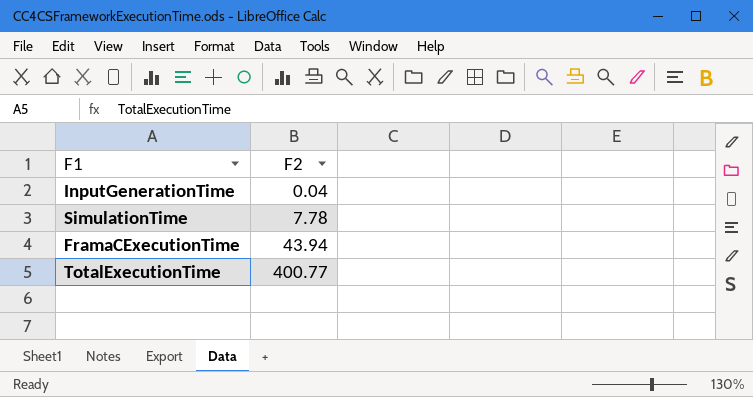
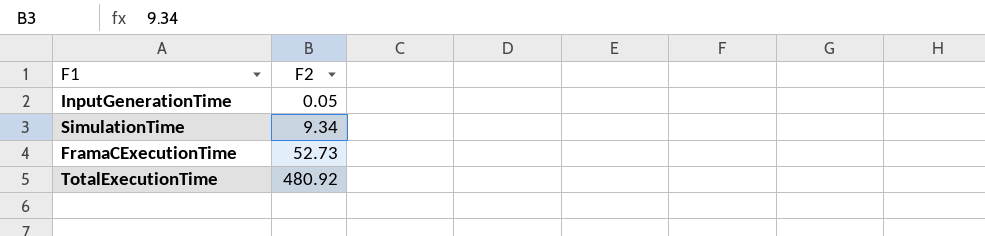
InputGenerationTime | F2: 0.04 -> 0.05
SimulationTime | F2: 7.78 -> 9.34
FramaCExecutionTime | F2: 43.94 -> 52.73
TotalExecutionTime | F2: 400.77 -> 480.92

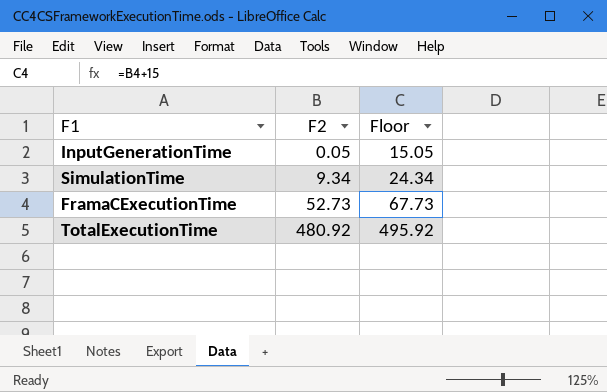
column Floor | formula: none -> [F2] + 15

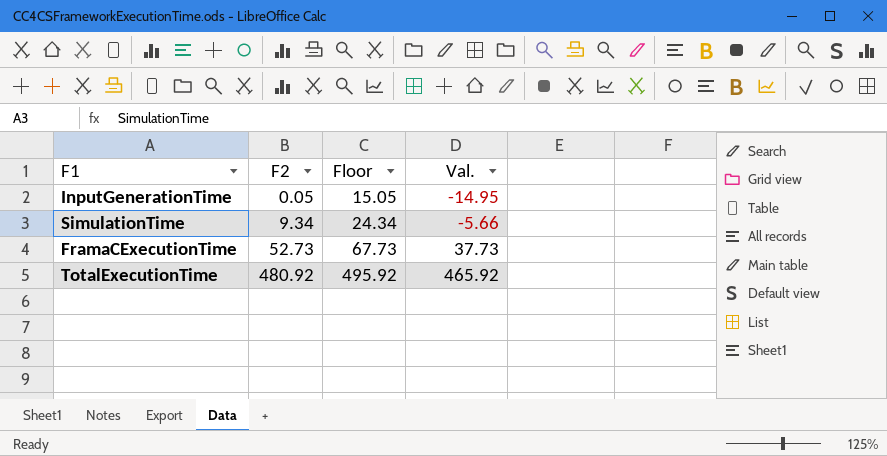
column Val. | formula: none -> [F2] - 15

